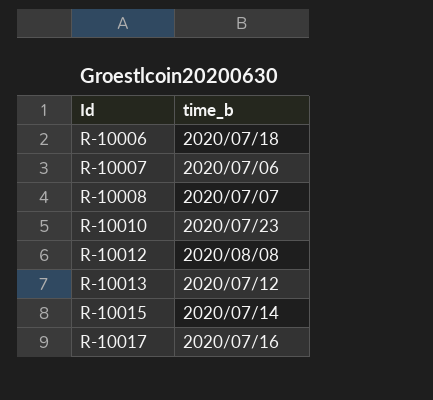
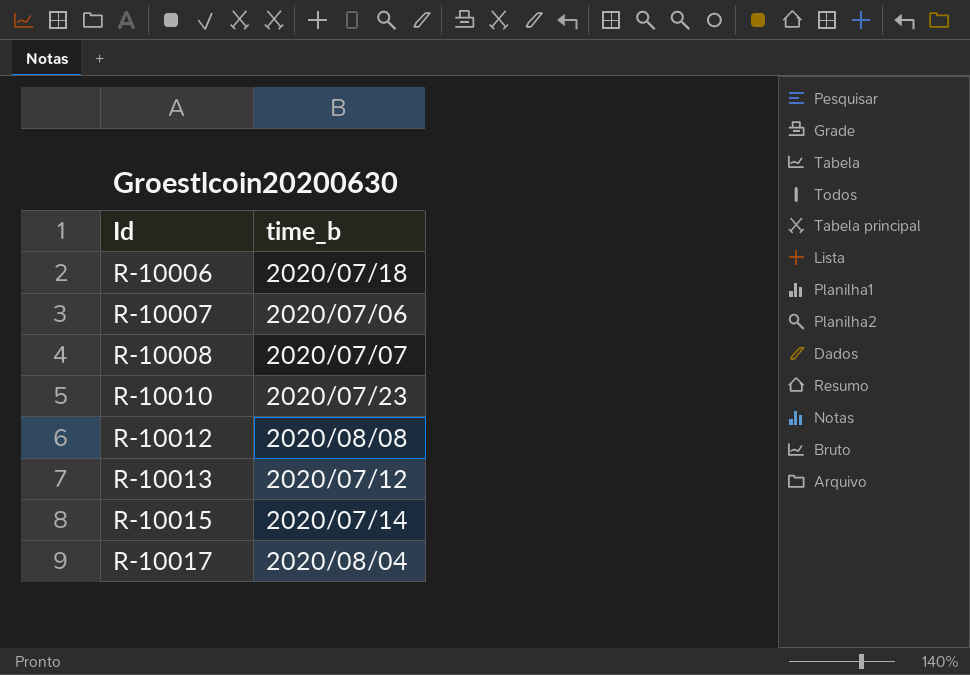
R-10017 | time_b: 2020/07/16 -> 2020/08/04

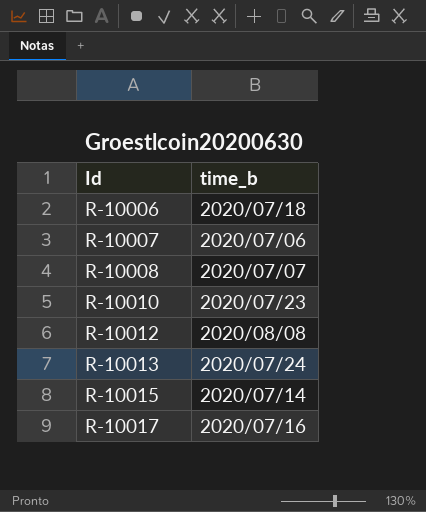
R-10013 | time_b: 2020/07/12 -> 2020/07/24
R-10017 | time_b: 2020/08/04 -> 2020/07/16

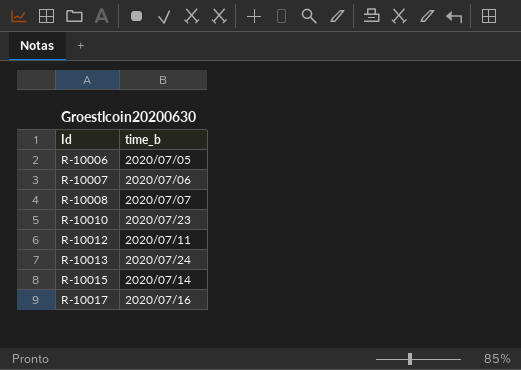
R-10006 | time_b: 2020/07/18 -> 2020/07/05
R-10012 | time_b: 2020/08/08 -> 2020/07/11

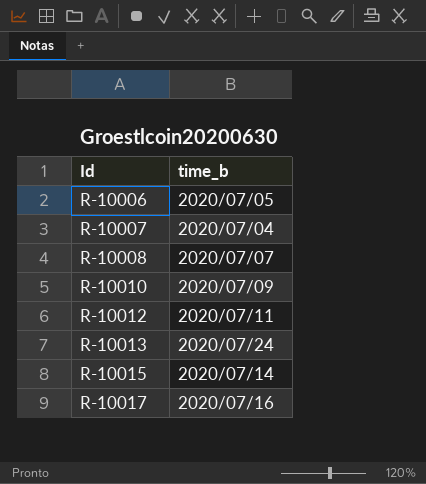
R-10007 | time_b: 2020/07/06 -> 2020/07/04
R-10010 | time_b: 2020/07/23 -> 2020/07/09

